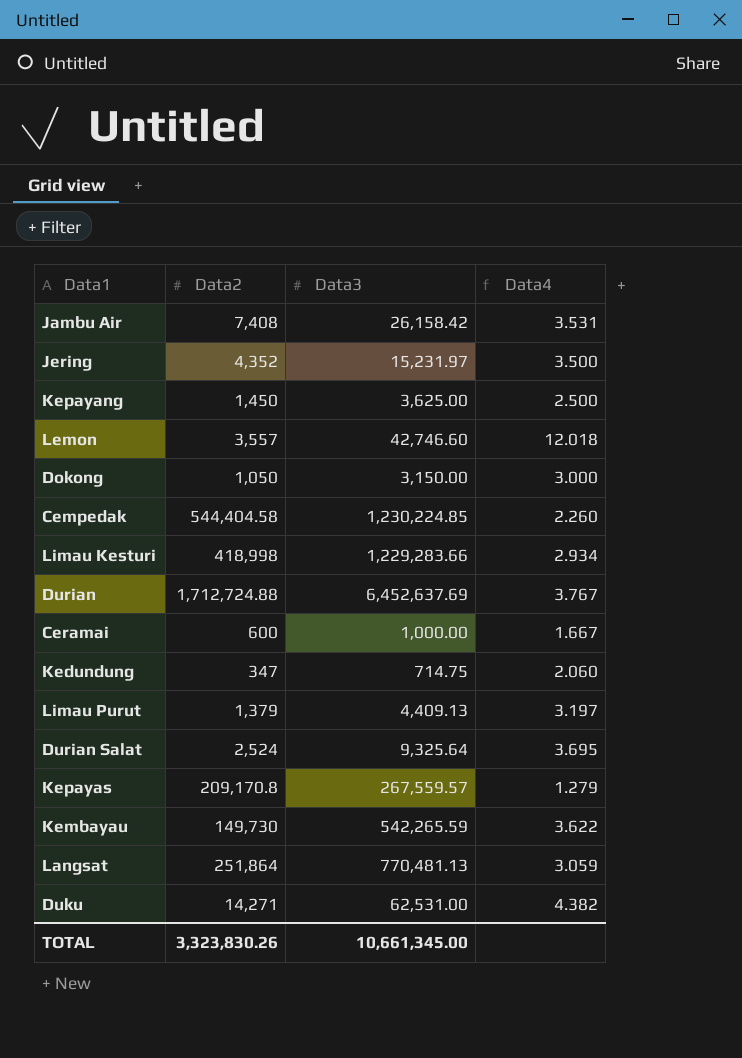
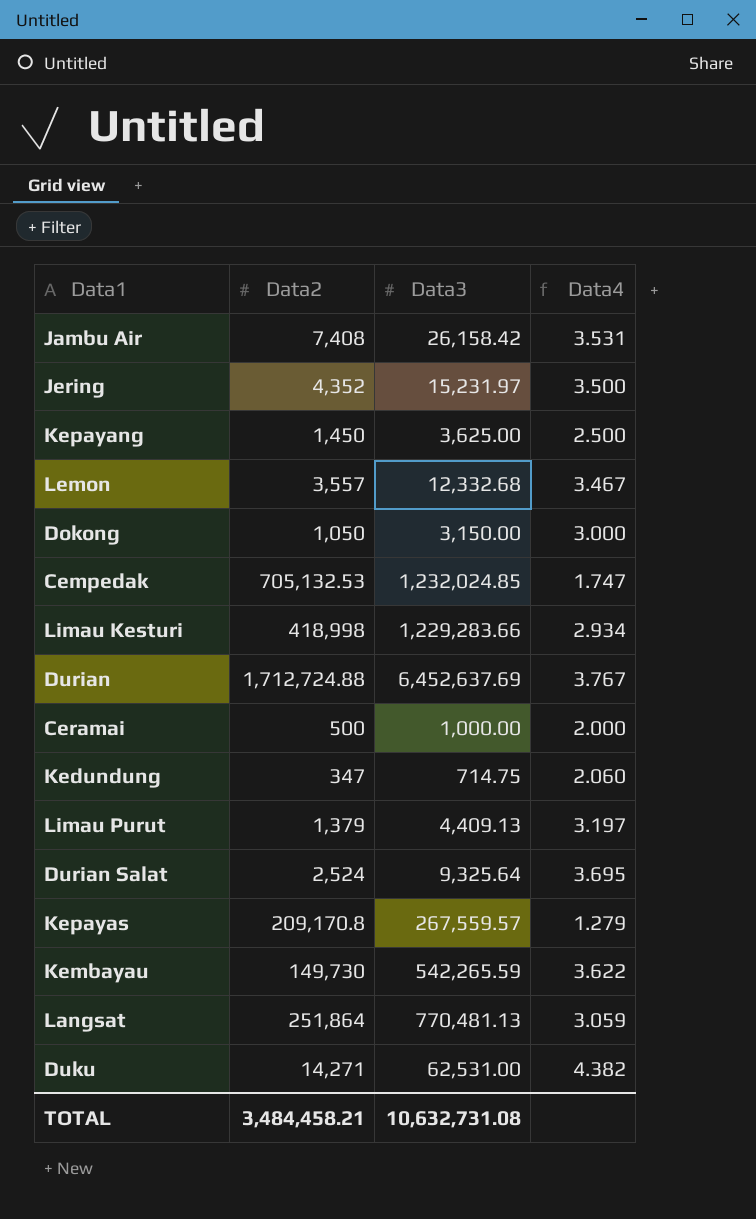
Lemon | Data3: 42,746.60 -> 12,332.68
Lemon | Data4: 12.018 -> 3.467
Cempedak | Data2: 544,404.58 -> 705,132.53
Cempedak | Data3: 1,230,224.85 -> 1,232,024.85
Cempedak | Data4: 2.260 -> 1.747
Ceramai | Data2: 600 -> 500
Ceramai | Data4: 1.667 -> 2.000
TOTAL | Data2: 3,323,830.26 -> 3,484,458.21
TOTAL | Data3: 10,661,345.00 -> 10,632,731.08

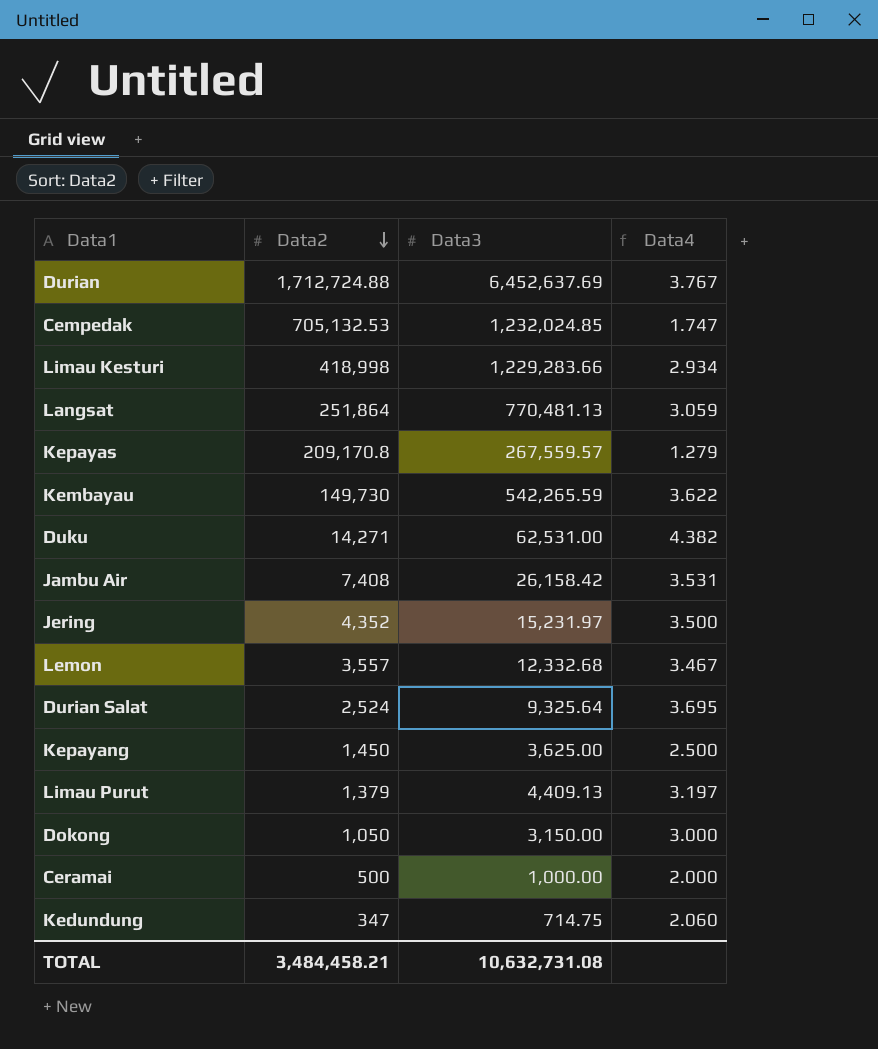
row order: none -> Data2 descending

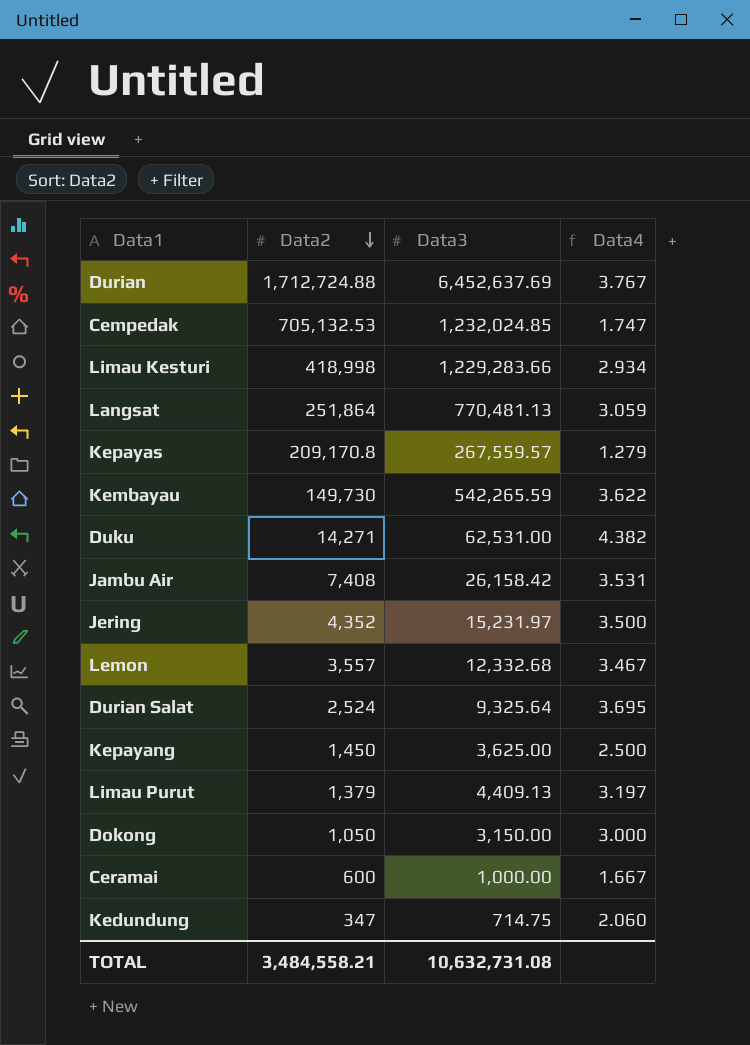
Ceramai | Data2: 500 -> 600
Ceramai | Data4: 2.000 -> 1.667
TOTAL | Data2: 3,484,458.21 -> 3,484,558.21

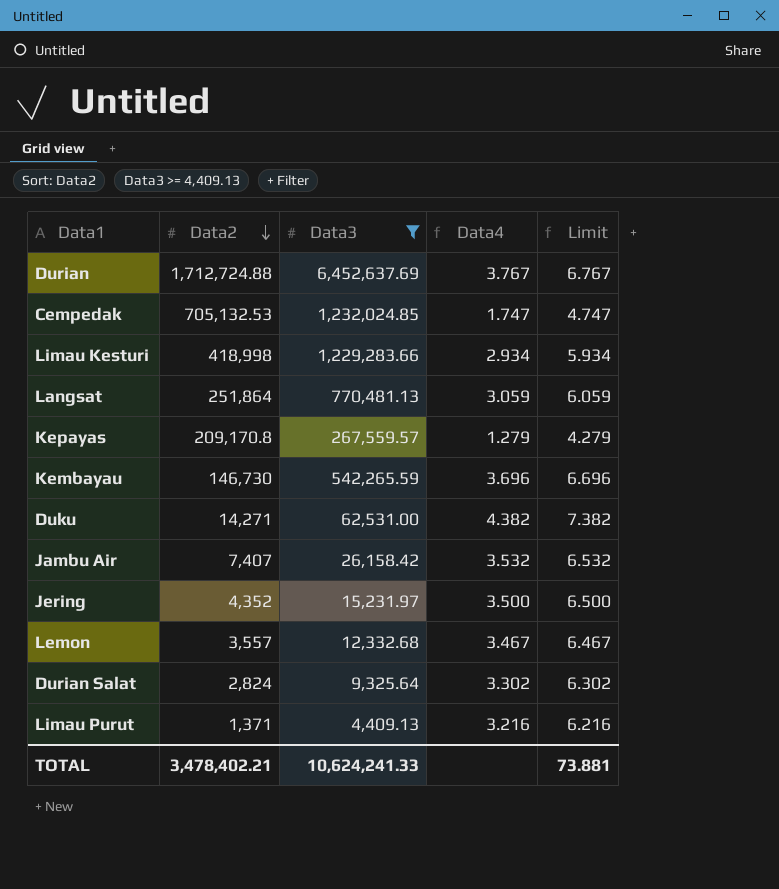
filter: none -> Data3 >= 4,409.13
column Limit | formula: none -> [Data4] + 3
Kembayau | Data2: 149,730 -> 146,730
Kembayau | Data4: 3.622 -> 3.696
Jambu Air | Data2: 7,408 -> 7,407
Jambu Air | Data4: 3.531 -> 3.532
Durian Salat | Data2: 2,524 -> 2,824
Durian Salat | Data4: 3.695 -> 3.302
Limau Purut | Data2: 1,379 -> 1,371
Limau Purut | Data4: 3.197 -> 3.216
TOTAL | Data2: 3,484,558.21 -> 3,478,402.21
TOTAL | Data3: 10,632,731.08 -> 10,624,241.33

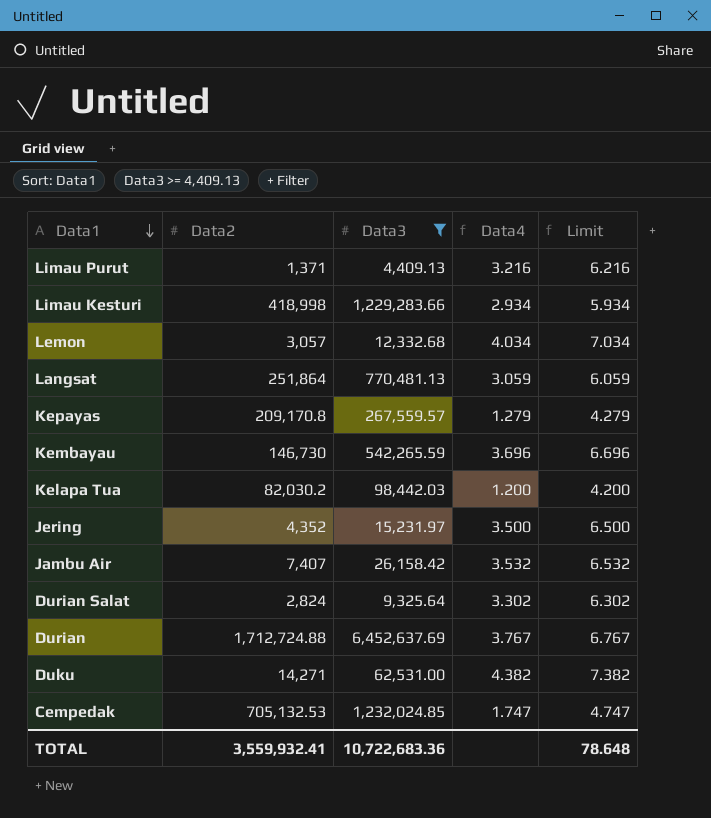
row order: Data2 descending -> Data1 descending
Lemon | Data2: 3,557 -> 3,057
Lemon | Data4: 3.467 -> 4.034
Lemon | Limit: 6.467 -> 7.034
row Kelapa Tua: none -> 82,030.2 | 98,442.03 | 1.200 | 4.200
TOTAL | Data2: 3,478,402.21 -> 3,559,932.41
TOTAL | Data3: 10,624,241.33 -> 10,722,683.36
TOTAL | Limit: 73.881 -> 78.648

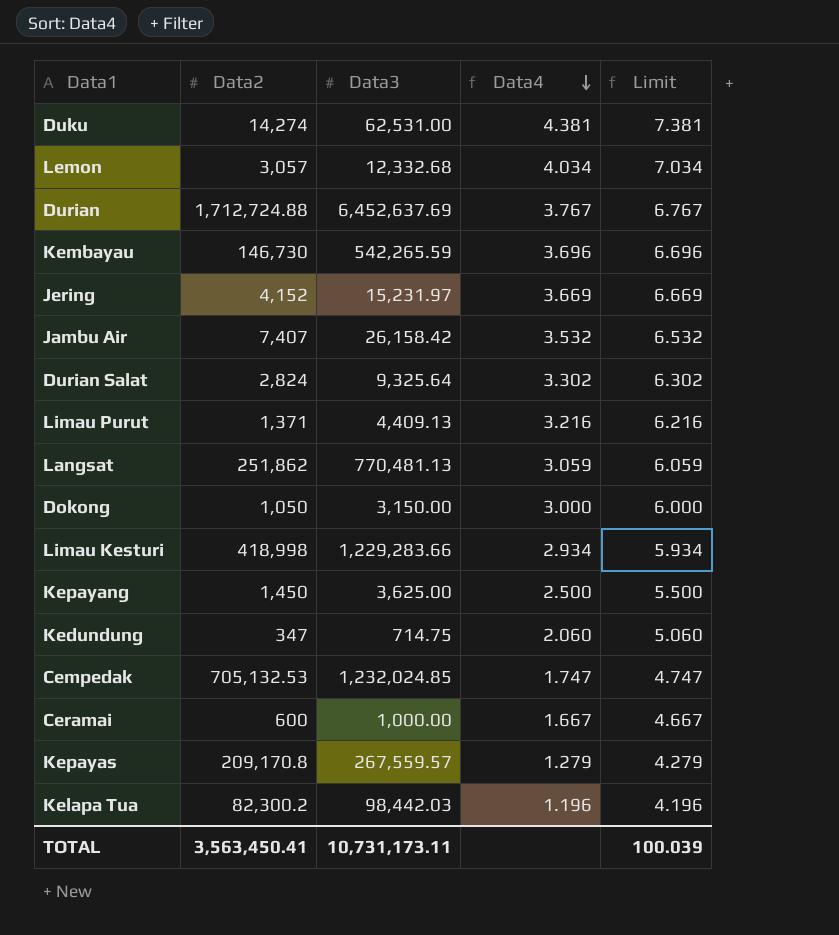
filter: Data3 >= 4,409.13 -> none
row order: Data1 descending -> Data4 descending
Duku | Data2: 14,271 -> 14,274
Duku | Data4: 4.382 -> 4.381
Duku | Limit: 7.382 -> 7.381
Jering | Data2: 4,352 -> 4,152
Jering | Data4: 3.500 -> 3.669
Jering | Limit: 6.500 -> 6.669
Langsat | Data2: 251,864 -> 251,862
Kelapa Tua | Data2: 82,030.2 -> 82,300.2
Kelapa Tua | Data4: 1.200 -> 1.196
Kelapa Tua | Limit: 4.200 -> 4.196
TOTAL | Data2: 3,559,932.41 -> 3,563,450.41
TOTAL | Data3: 10,722,683.36 -> 10,731,173.11
TOTAL | Limit: 78.648 -> 100.039

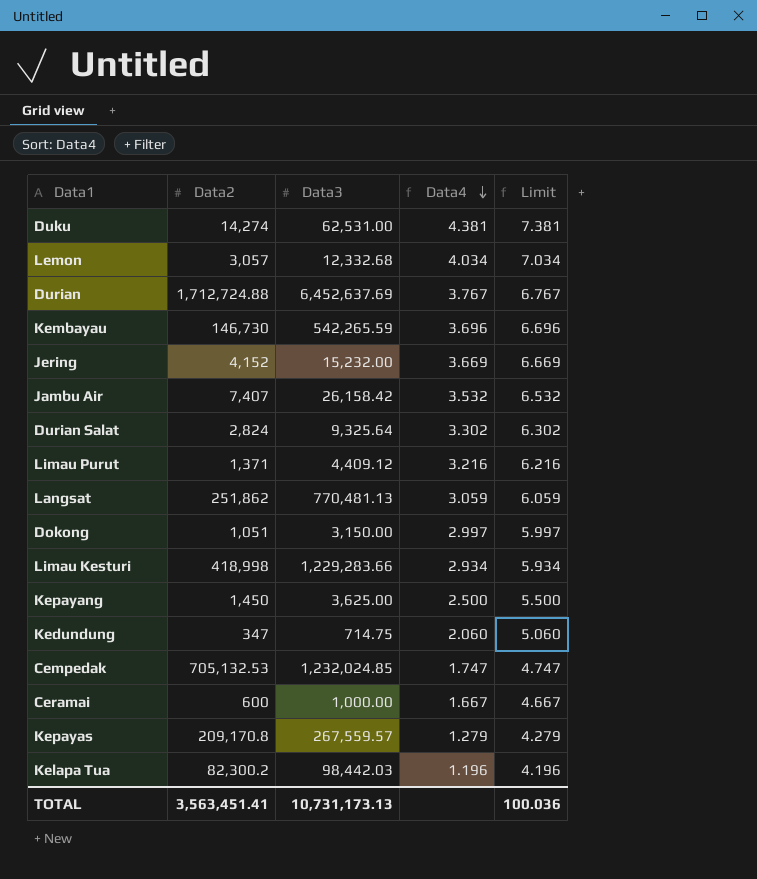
Jering | Data3: 15,231.97 -> 15,232.00
Limau Purut | Data3: 4,409.13 -> 4,409.12
Dokong | Data2: 1,050 -> 1,051
Dokong | Data4: 3.000 -> 2.997
Dokong | Limit: 6.000 -> 5.997
TOTAL | Data2: 3,563,450.41 -> 3,563,451.41
TOTAL | Data3: 10,731,173.11 -> 10,731,173.13
TOTAL | Limit: 100.039 -> 100.036

